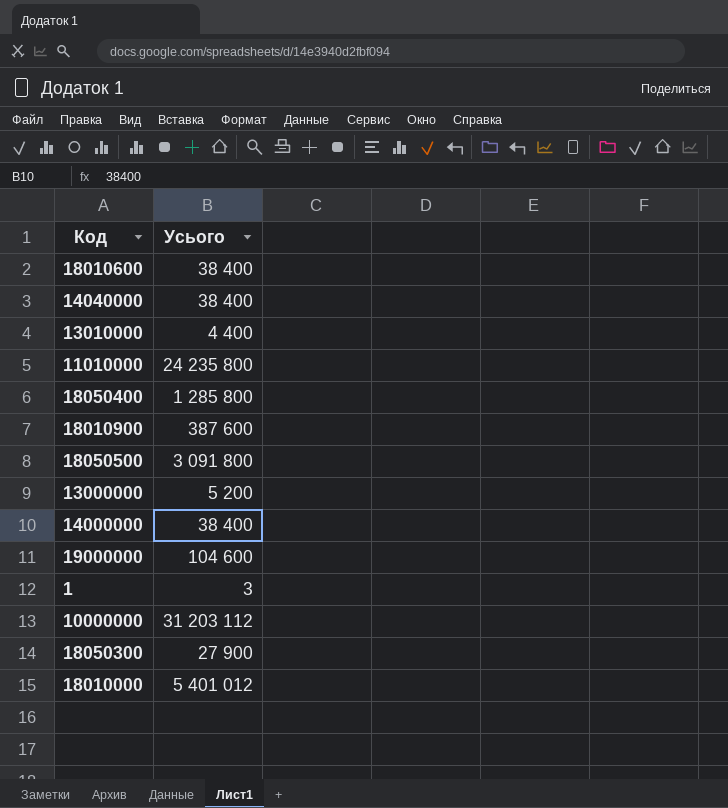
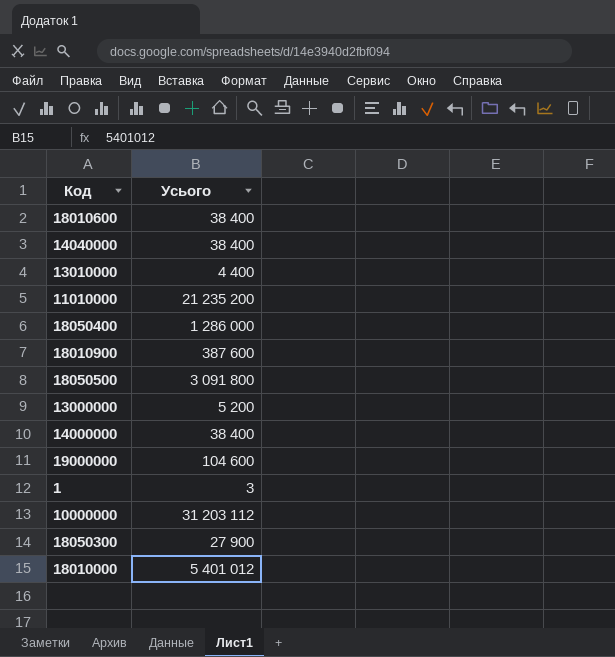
11010000 | Усього: 24 235 800 -> 21 235 200
18050400 | Усього: 1 285 800 -> 1 286 000

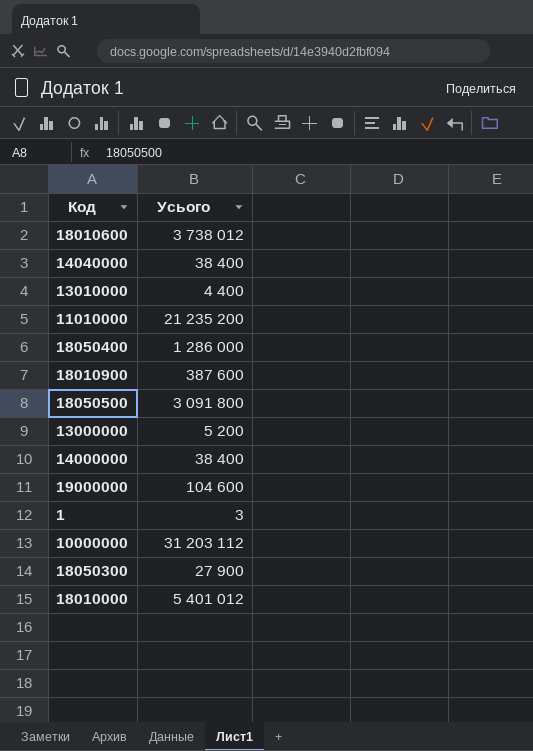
18010600 | Усього: 38 400 -> 3 738 012

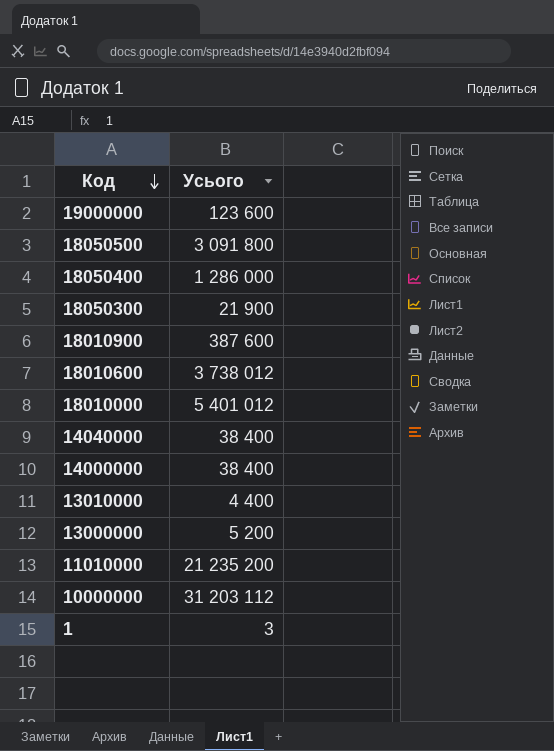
row order: none -> Код descending
19000000 | Усього: 104 600 -> 123 600
18050300 | Усього: 27 900 -> 21 900

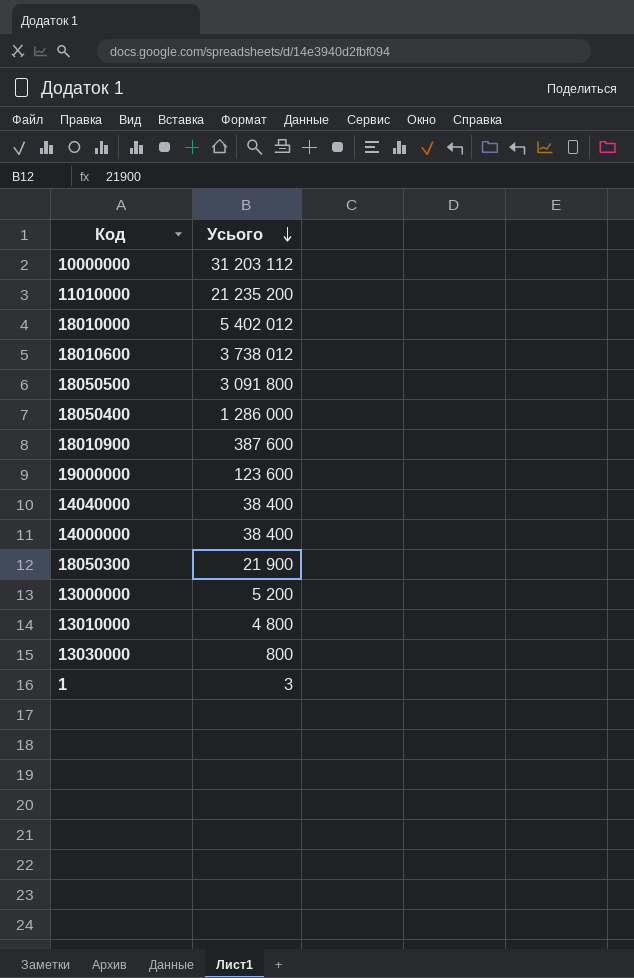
row order: Код descending -> Усього descending
18010000 | Усього: 5 401 012 -> 5 402 012
13010000 | Усього: 4 400 -> 4 800
row 13030000: none -> 800

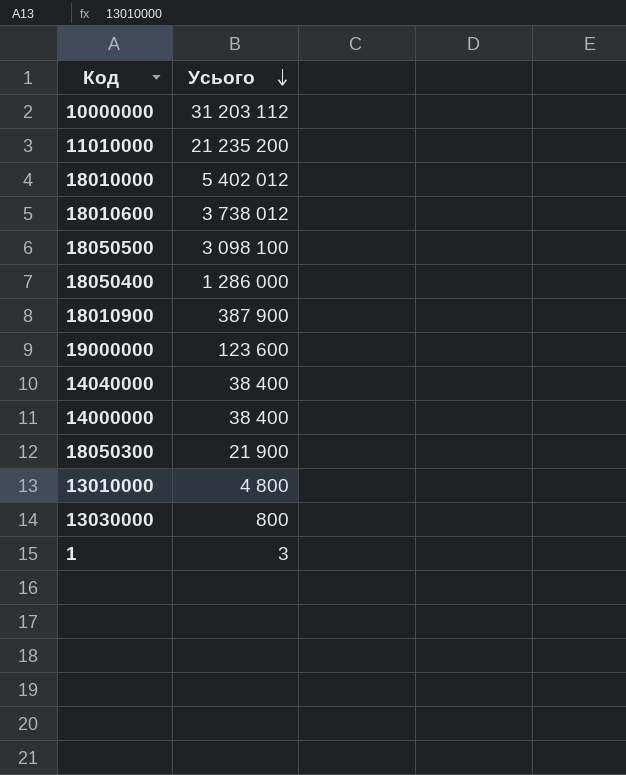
row 13000000: 5 200 -> none
18050500 | Усього: 3 091 800 -> 3 098 100
18010900 | Усього: 387 600 -> 387 900

